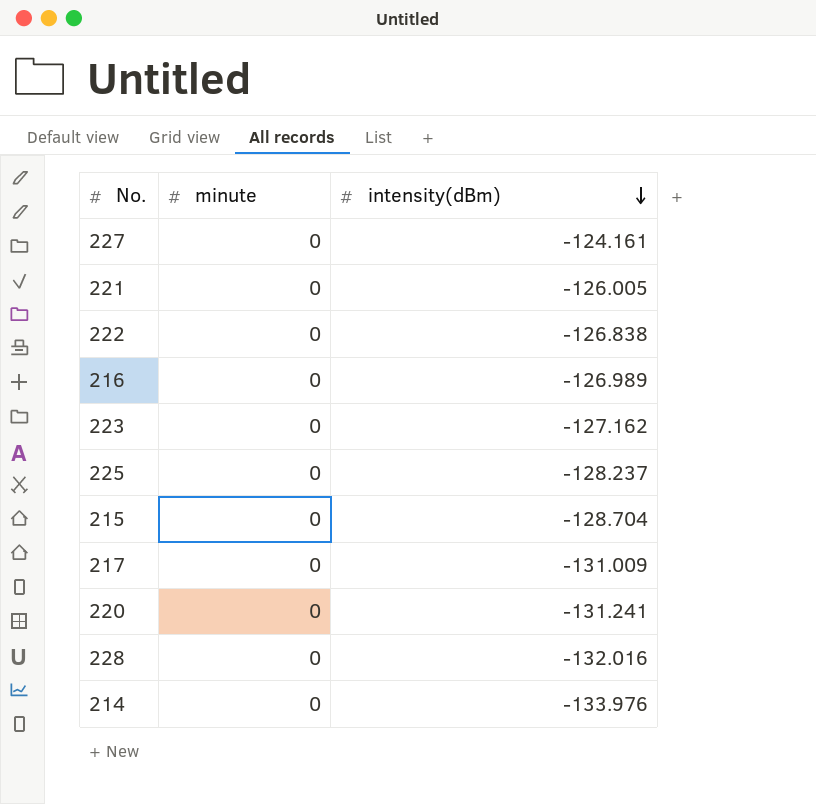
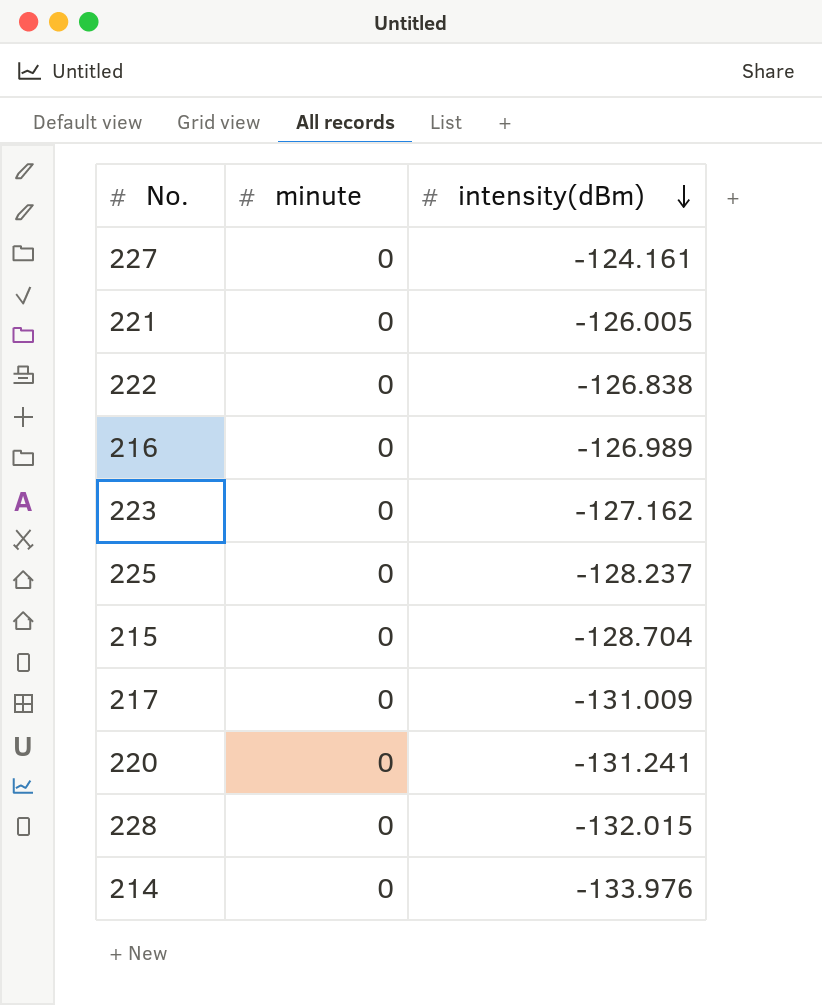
228 | intensity(dBm): -132.016 -> -132.015

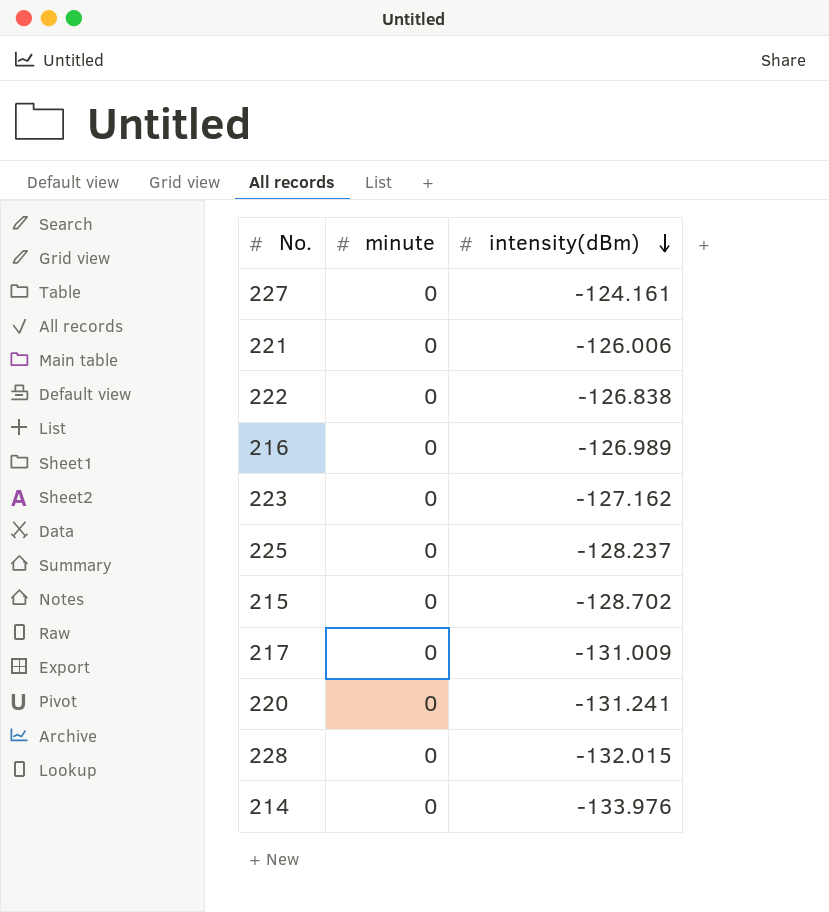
221 | intensity(dBm): -126.005 -> -126.006
215 | intensity(dBm): -128.704 -> -128.702

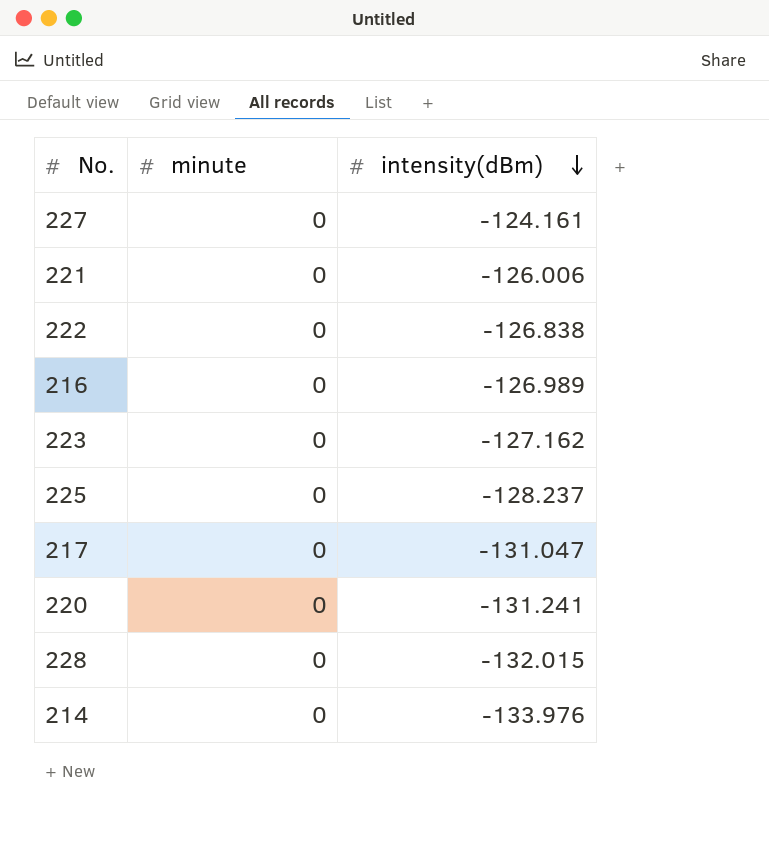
row 215: 0 | -128.702 -> none
217 | intensity(dBm): -131.009 -> -131.047

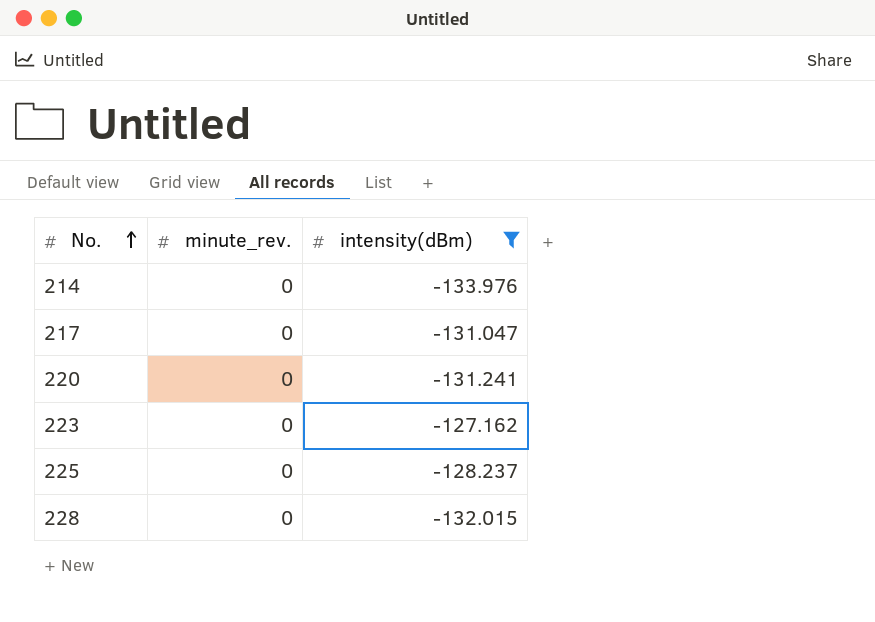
filter: none -> intensity(dBm) <= -127.162
row order: intensity(dBm) descending -> No. ascending
column name: minute -> minute_rev.

